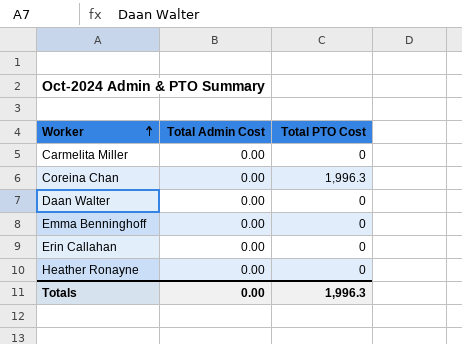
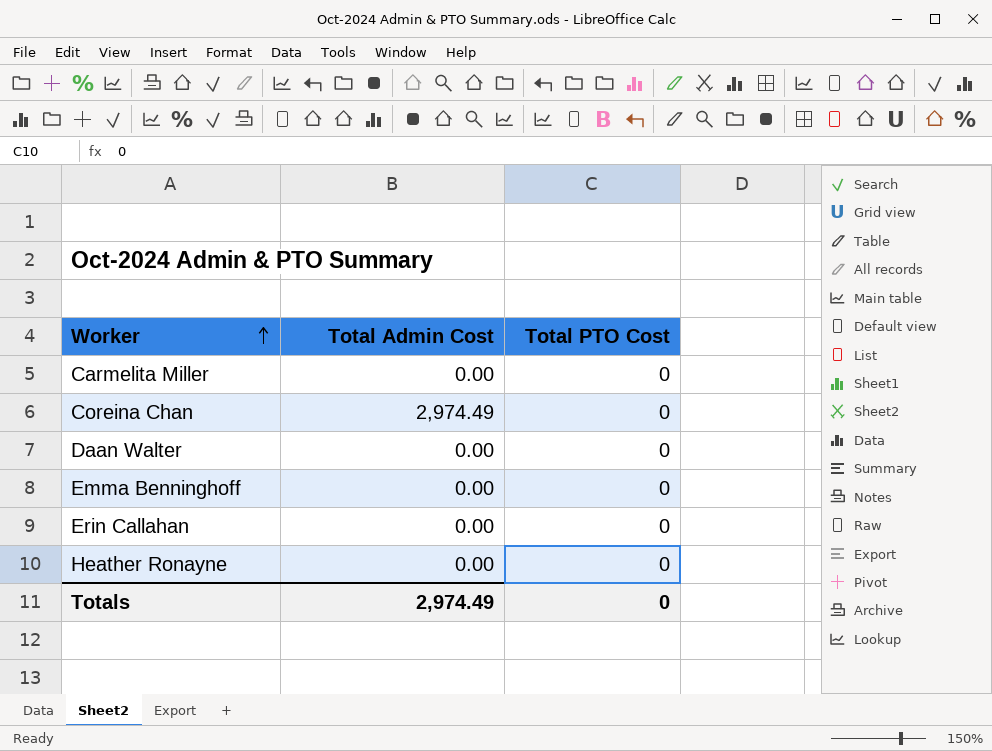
Coreina Chan | Total Admin Cost: 0.00 -> 2,974.49
Coreina Chan | Total PTO Cost: 1,996.3 -> 0
Totals | Total Admin Cost: 0.00 -> 2,974.49
Totals | Total PTO Cost: 1,996.3 -> 0

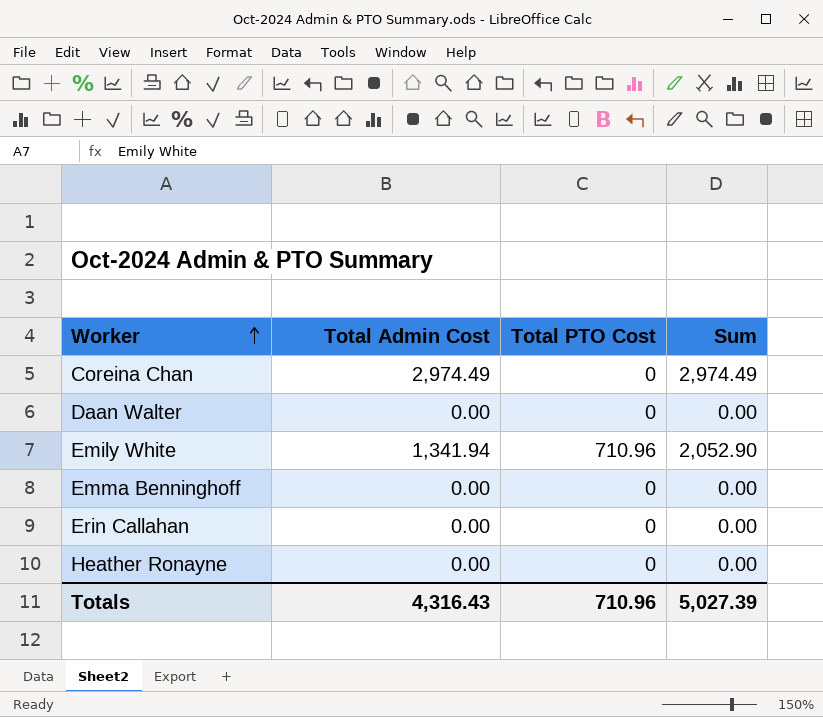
column Sum | formula: none -> [Total Admin Cost] + [Total PTO Cost]
row Carmelita Miller: 0.00 | 0 -> none
row Emily White: none -> 1,341.94 | 710.96 | 2,052.90
Totals | Total Admin Cost: 2,974.49 -> 4,316.43
Totals | Total PTO Cost: 0 -> 710.96

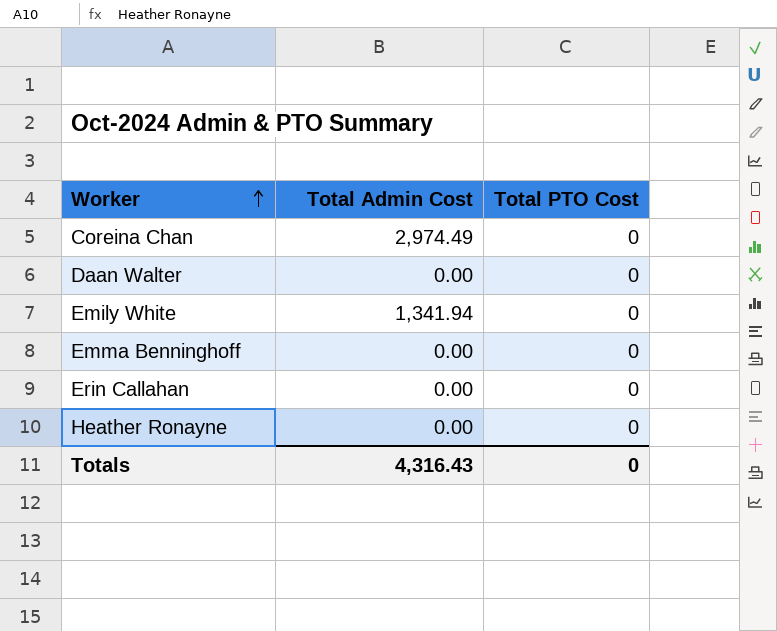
column Sum | formula: [Total Admin Cost] + [Total PTO Cost] -> none
Emily White | Total PTO Cost: 710.96 -> 0
Totals | Total PTO Cost: 710.96 -> 0

